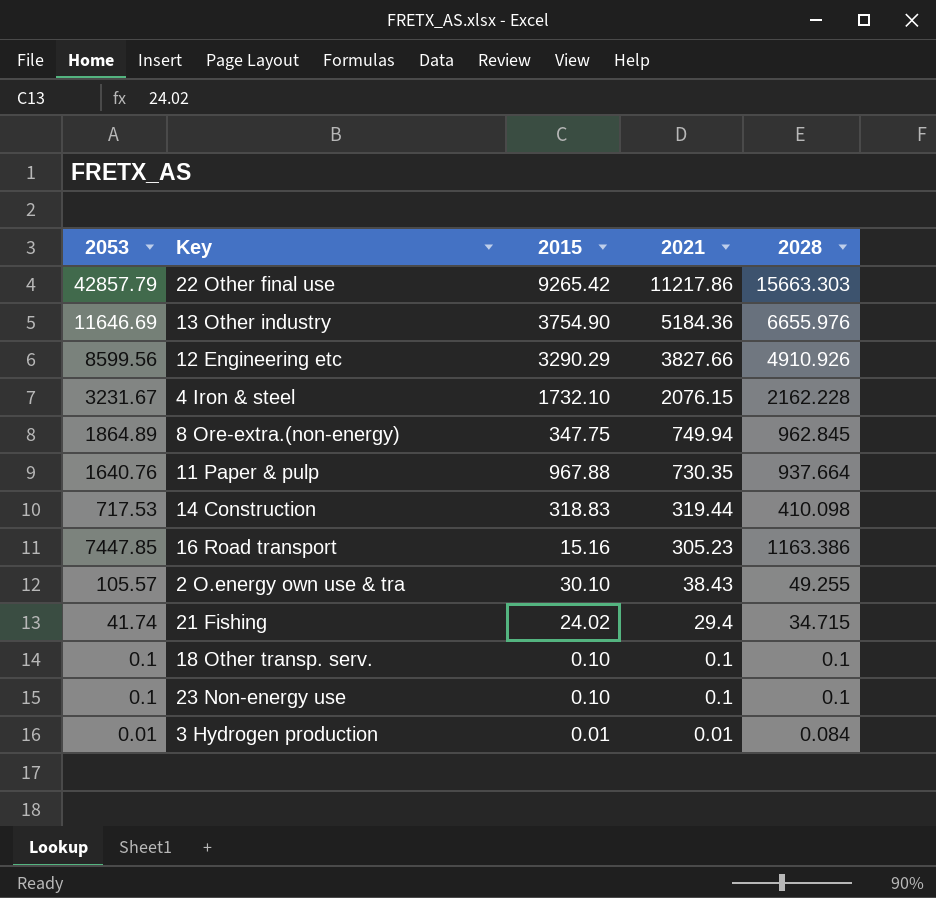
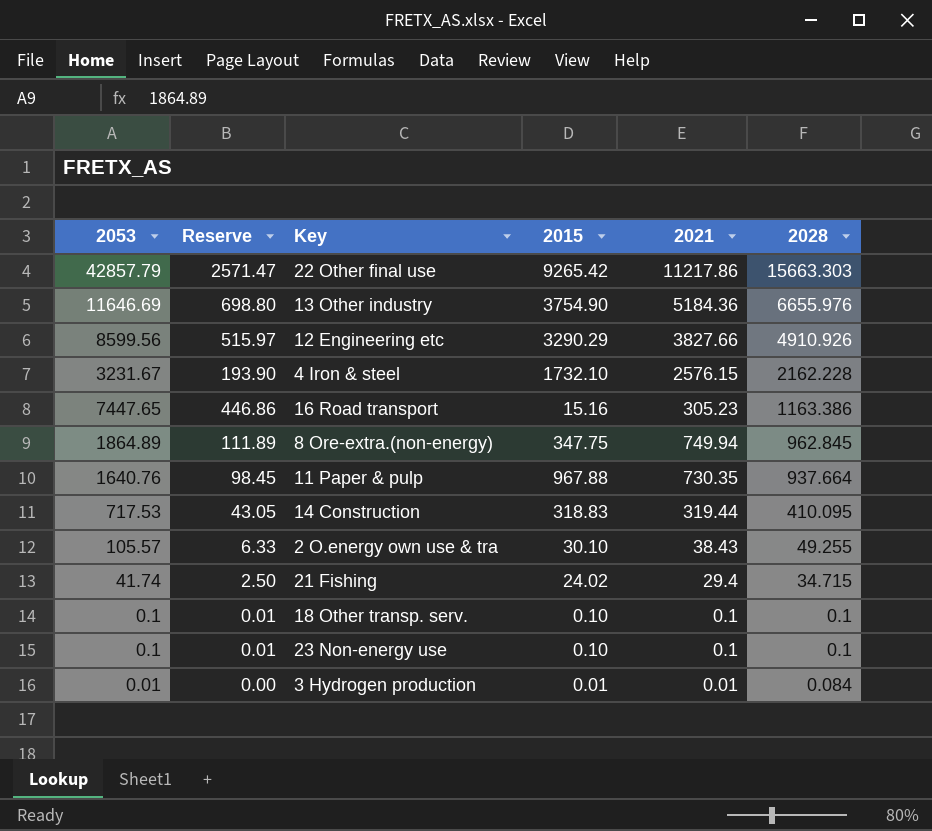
row order: 2021 descending -> 2028 descending
column Reserve | formula: none -> [2053] * 0.06
4 Iron & steel | 2021: 2076.15 -> 2576.15
16 Road transport | 2053: 7447.85 -> 7447.65
14 Construction | 2028: 410.098 -> 410.095

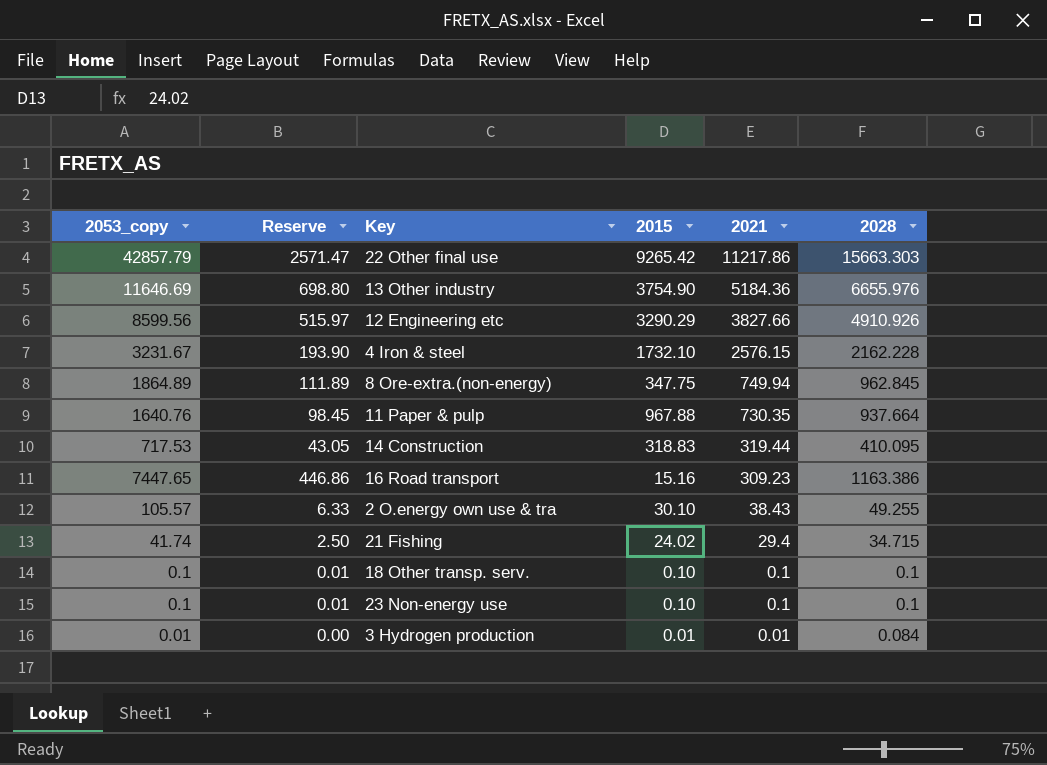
row order: 2028 descending -> 2021 descending
column name: 2053 -> 2053_copy
16 Road transport | 2021: 305.23 -> 309.23

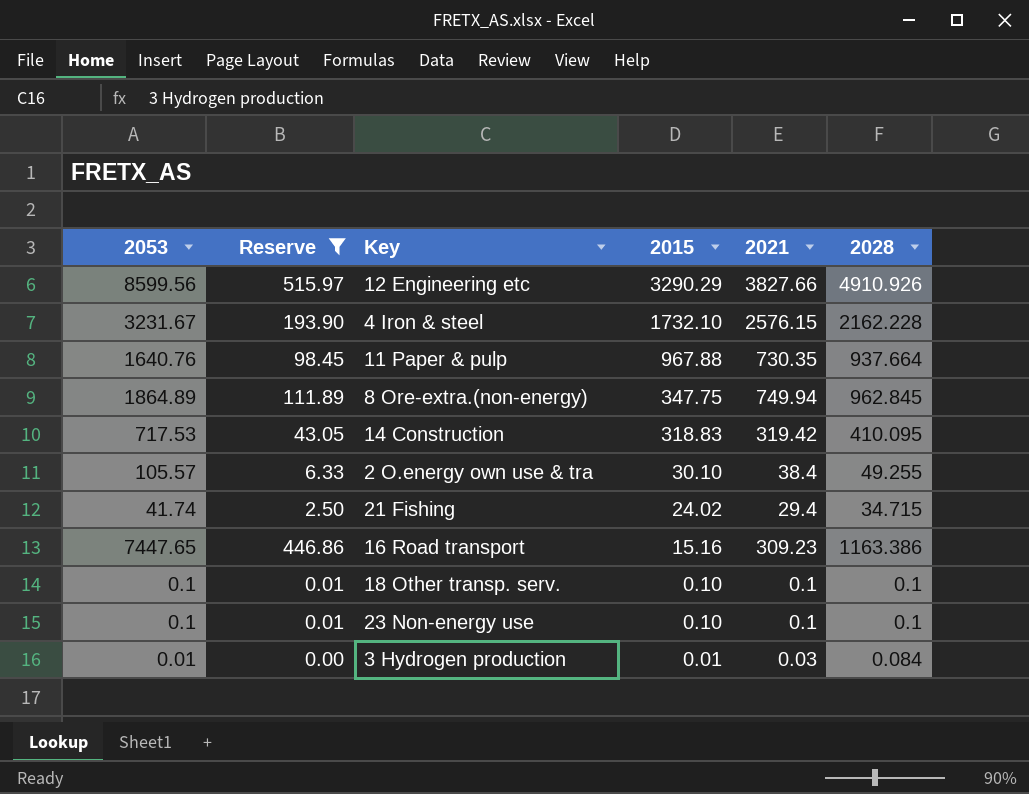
filter: none -> Reserve <= 515.97
row order: 2021 descending -> 2015 descending
column name: 2053_copy -> 2053
14 Construction | 2021: 319.44 -> 319.42
2 O.energy own use & tra | 2021: 38.43 -> 38.4
3 Hydrogen production | 2021: 0.01 -> 0.03

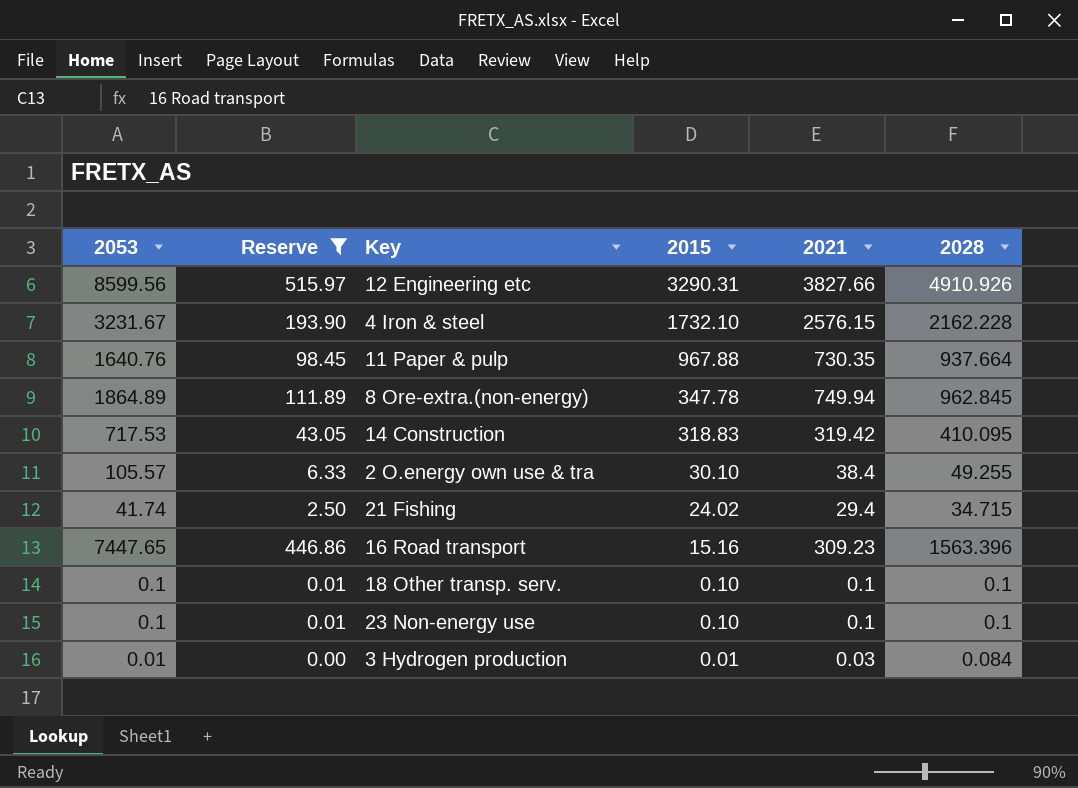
12 Engineering etc | 2015: 3290.29 -> 3290.31
8 Ore-extra.(non-energy) | 2015: 347.75 -> 347.78
16 Road transport | 2028: 1163.386 -> 1563.396

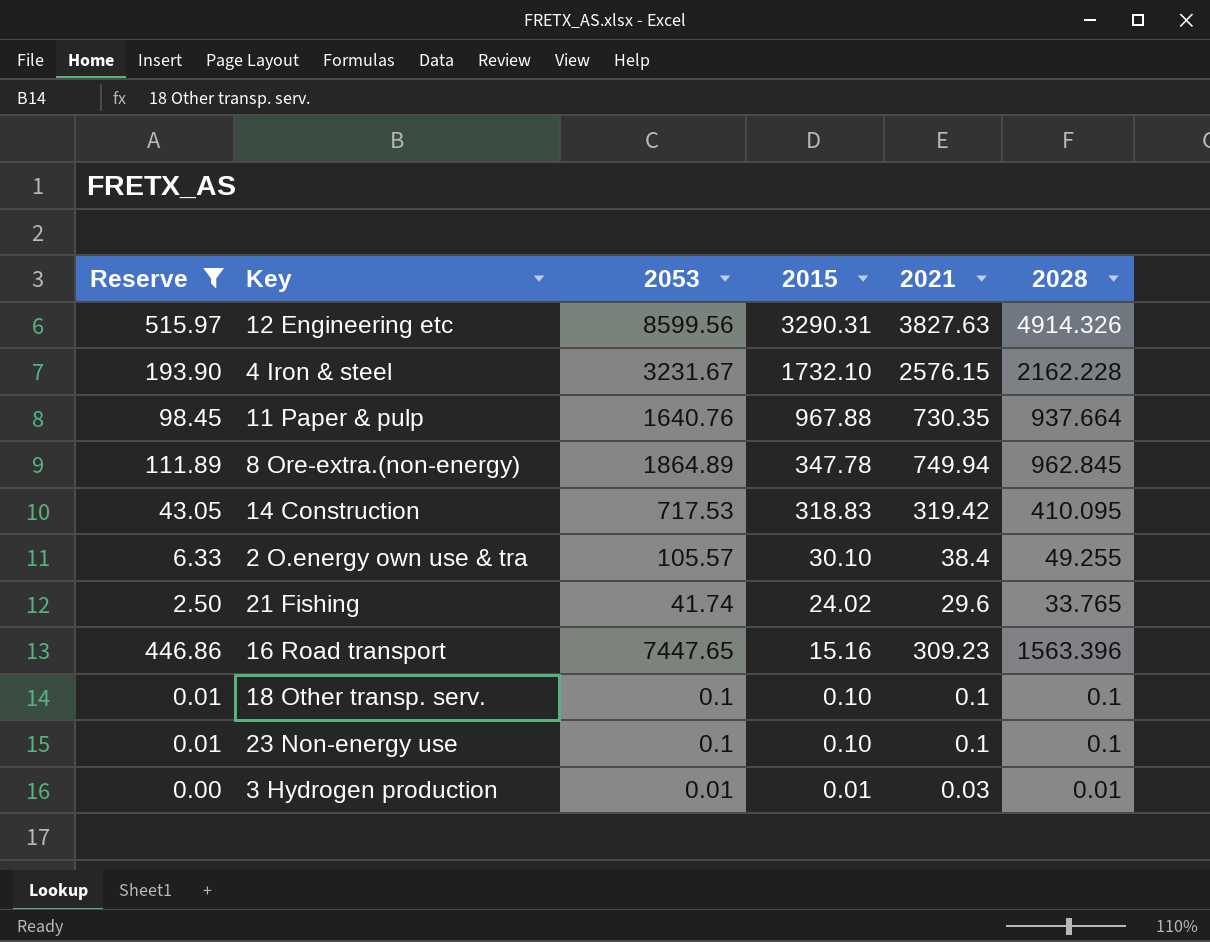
column 2053 | position: 1 -> 3
12 Engineering etc | 2021: 3827.66 -> 3827.63
12 Engineering etc | 2028: 4910.926 -> 4914.326
21 Fishing | 2021: 29.4 -> 29.6
21 Fishing | 2028: 34.715 -> 33.765
3 Hydrogen production | 2028: 0.084 -> 0.01

